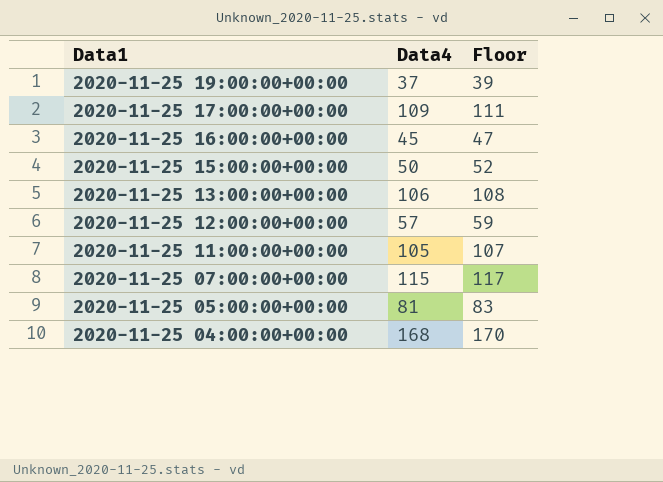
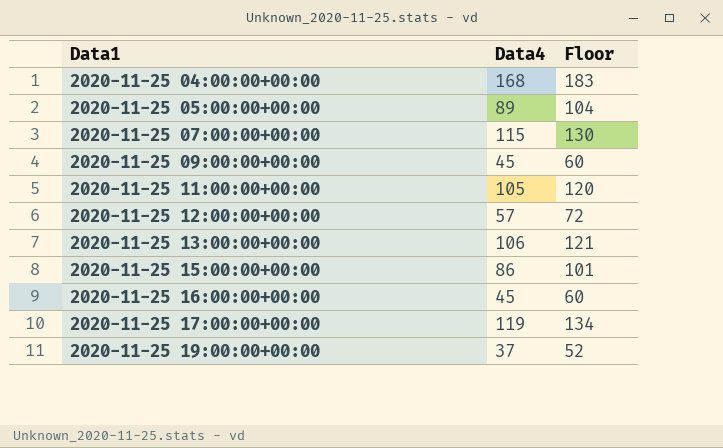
row order: Data1 descending -> Data1 ascending
column Floor | formula: [Data4] + 2 -> [Data4] + 15
2020-11-25 05:00:00+00:00 | Data4: 81 -> 89
row 2020-11-25 09:00:00+00:00: none -> 45 | 60
2020-11-25 15:00:00+00:00 | Data4: 50 -> 86
2020-11-25 17:00:00+00:00 | Data4: 109 -> 119

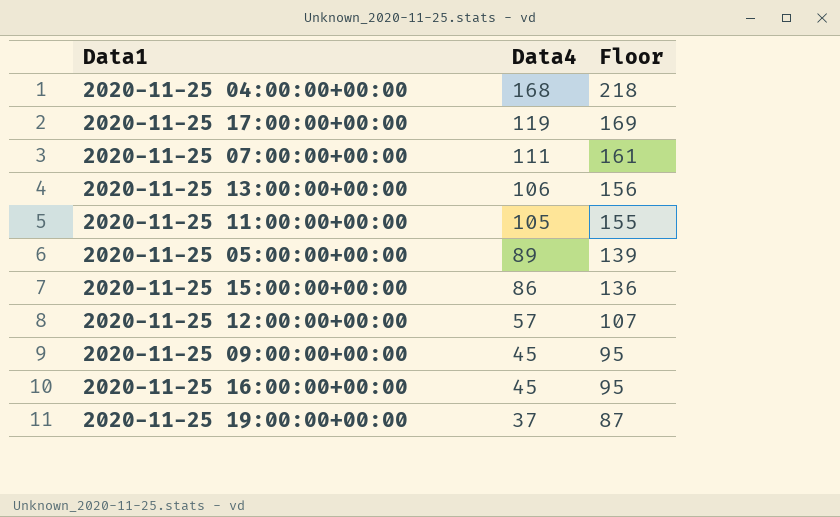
row order: Data1 ascending -> Data4 descending
column Floor | formula: [Data4] + 15 -> [Data4] + 50
2020-11-25 07:00:00+00:00 | Data4: 115 -> 111

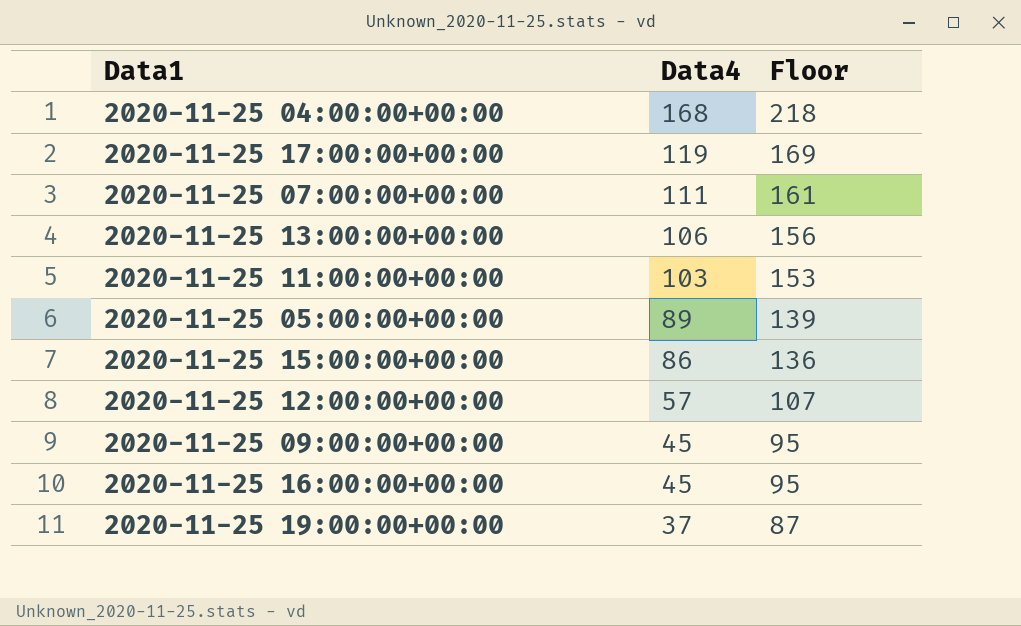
2020-11-25 11:00:00+00:00 | Data4: 105 -> 103
2020-11-25 11:00:00+00:00 | Floor: 155 -> 153

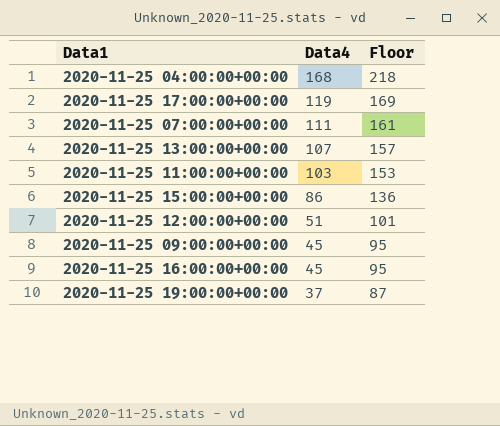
row 2020-11-25 05:00:00+00:00: 89 | 139 -> none
2020-11-25 13:00:00+00:00 | Data4: 106 -> 107
2020-11-25 13:00:00+00:00 | Floor: 156 -> 157
2020-11-25 12:00:00+00:00 | Data4: 57 -> 51
2020-11-25 12:00:00+00:00 | Floor: 107 -> 101

